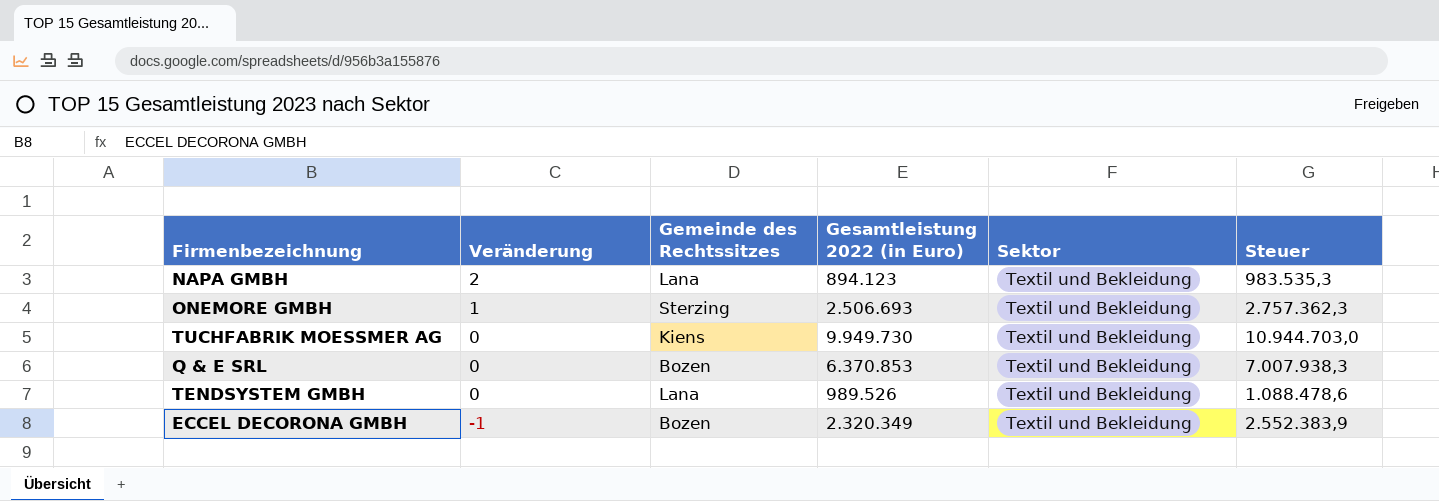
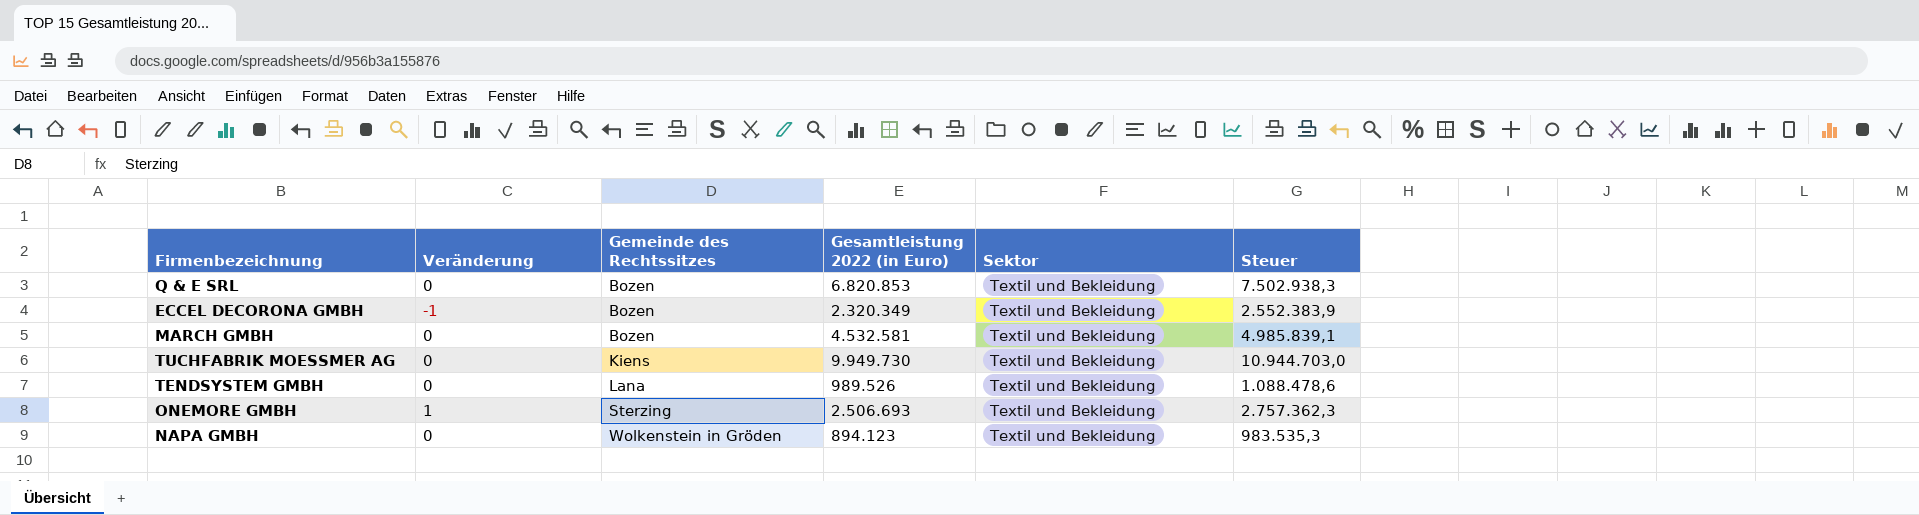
row order: Veränderung descending -> Gemeinde des Rechtssitzes ascending
Q & E SRL | Gesamtleistung 2022 (in Euro): 6.370.853 -> 6.820.853
Q & E SRL | Steuer: 7.007.938,3 -> 7.502.938,3
row MARCH GMBH: none -> 0 | Bozen | 4.532.581 | Textil und Bekleidung | 4.985.839,1
NAPA GMBH | Veränderung: 2 -> 0
NAPA GMBH | Gemeinde des Rechtssitzes: Lana -> Wolkenstein in Gröden

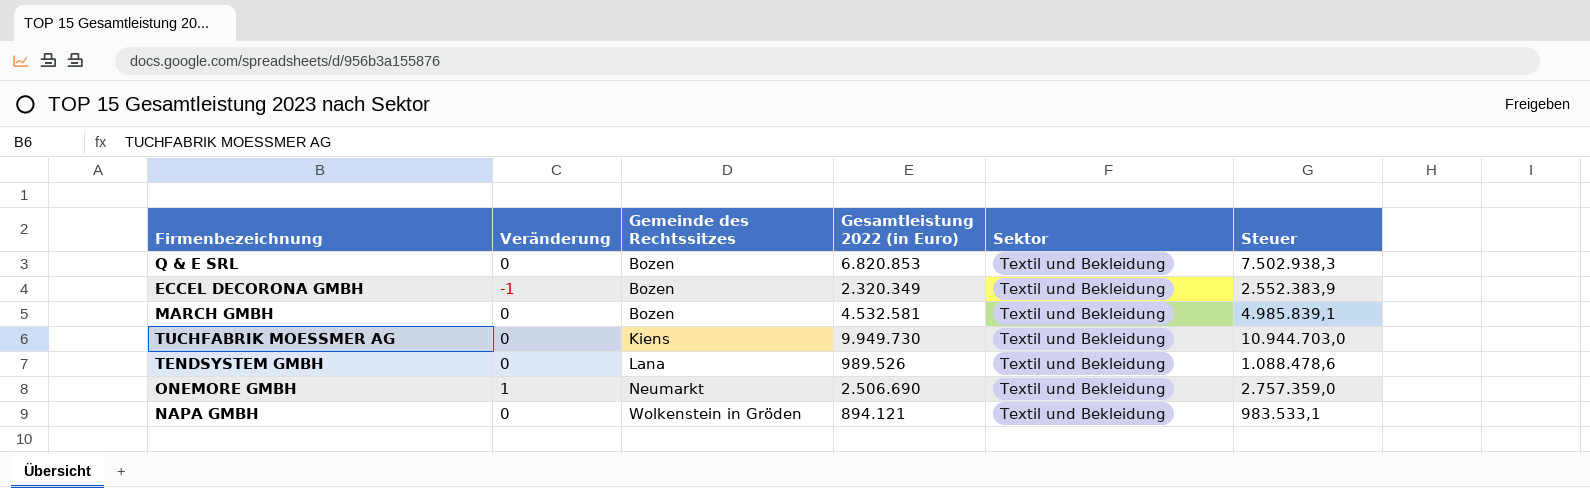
ONEMORE GMBH | Gemeinde des Rechtssitzes: Sterzing -> Neumarkt
ONEMORE GMBH | Gesamtleistung 2022 (in Euro): 2.506.693 -> 2.506.690
ONEMORE GMBH | Steuer: 2.757.362,3 -> 2.757.359,0
NAPA GMBH | Gesamtleistung 2022 (in Euro): 894.123 -> 894.121
NAPA GMBH | Steuer: 983.535,3 -> 983.533,1

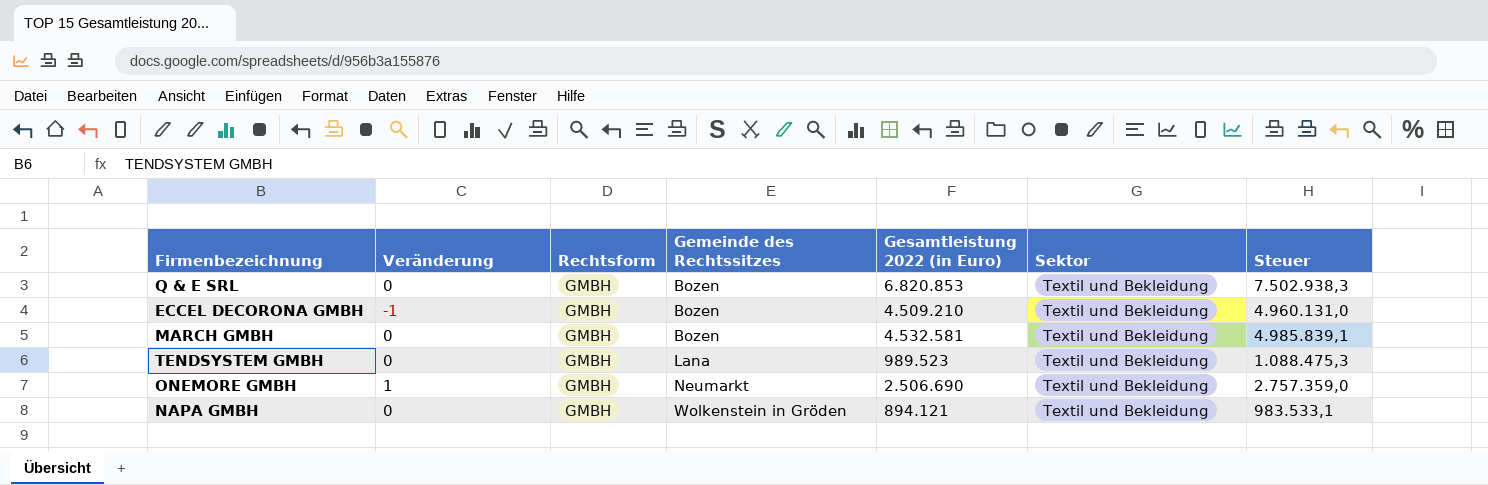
column Rechtsform | position: none -> 3
row TUCHFABRIK MOESSMER AG: 0 | Kiens | 9.949.730 | Textil und Bekleidung | 10.944.703,0 -> none
ECCEL DECORONA GMBH | Gesamtleistung 2022 (in Euro): 2.320.349 -> 4.509.210
ECCEL DECORONA GMBH | Steuer: 2.552.383,9 -> 4.960.131,0
TENDSYSTEM GMBH | Gesamtleistung 2022 (in Euro): 989.526 -> 989.523
TENDSYSTEM GMBH | Steuer: 1.088.478,6 -> 1.088.475,3

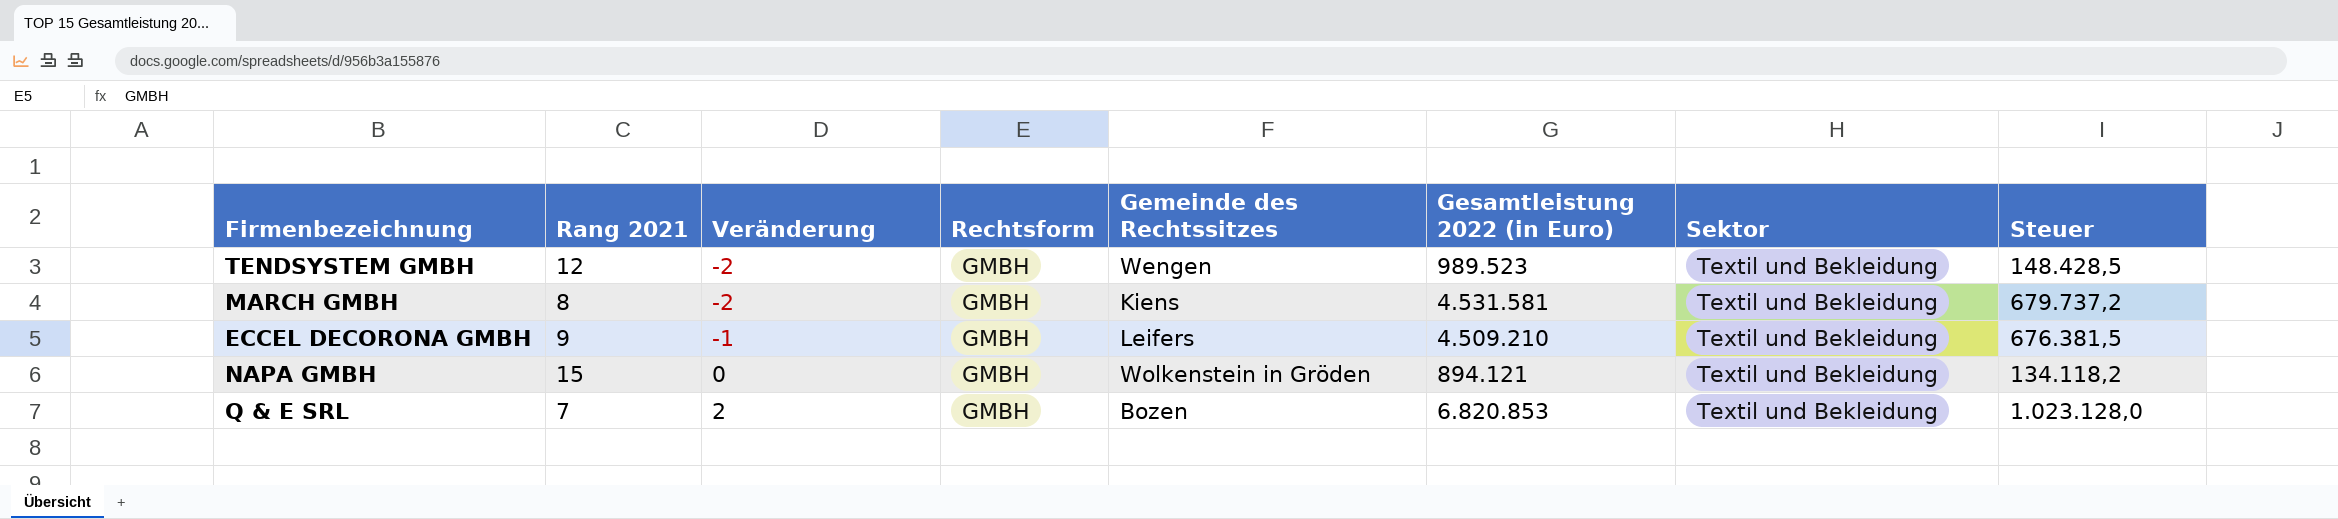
row order: Gemeinde des Rechtssitzes ascending -> Veränderung ascending
column Rang 2021 | position: none -> 2
column Steuer | formula: [Gesamtleistung 2022 (in Euro)] * 1,1 -> [Gesamtleistung 2022 (in Euro)] * 0,15
row ONEMORE GMBH: 1 | GMBH | Neumarkt | 2.506.690 | Textil und Bekleidung | 2.757.359,0 -> none
TENDSYSTEM GMBH | Veränderung: 0 -> -2
TENDSYSTEM GMBH | Gemeinde des Rechtssitzes: Lana -> Wengen
MARCH GMBH | Veränderung: 0 -> -2
MARCH GMBH | Gemeinde des Rechtssitzes: Bozen -> Kiens
MARCH GMBH | Gesamtleistung 2022 (in Euro): 4.532.581 -> 4.531.581
ECCEL DECORONA GMBH | Gemeinde des Rechtssitzes: Bozen -> Leifers
Q & E SRL | Veränderung: 0 -> 2

